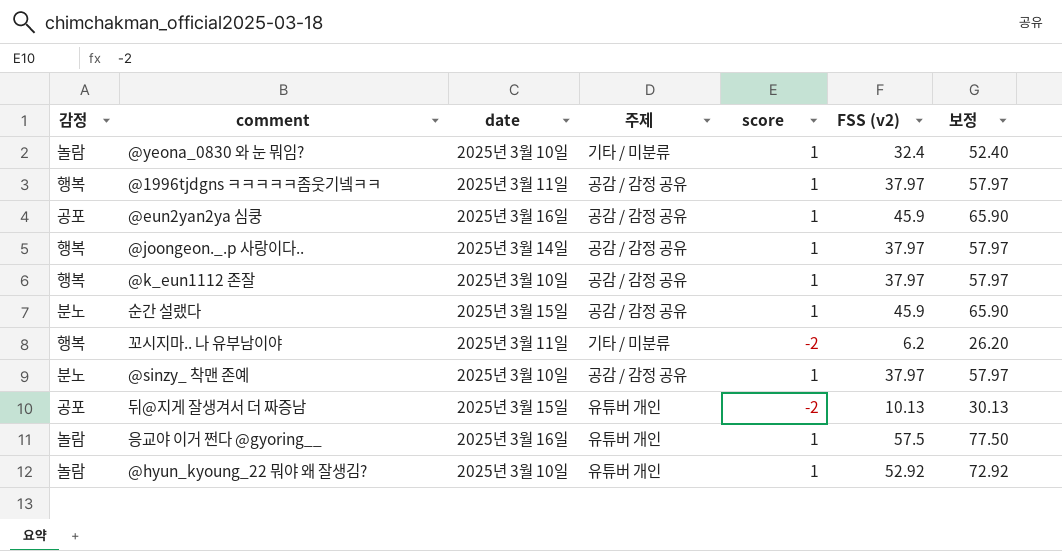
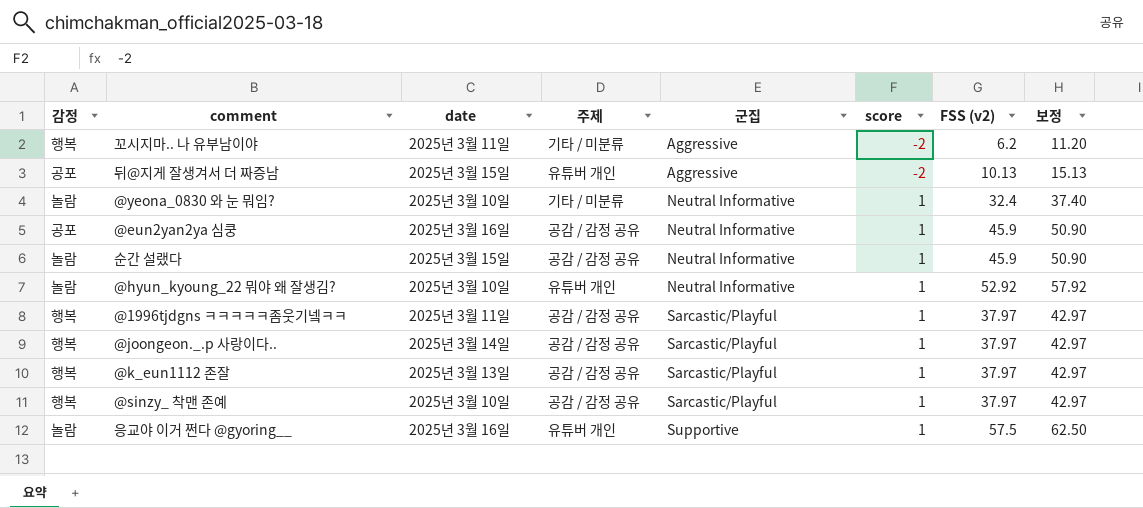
row order: none -> 군집 ascending
column 군집 | position: none -> 5
column 보정 | formula: [FSS (v2)] + 20 -> [FSS (v2)] + 5
순간 설랬다 | 감정: 분노 -> 놀람
@k_eun1112 존잘 | date: 2025년 3월 10일 -> 2025년 3월 13일
@sinzy_ 착맨 존예 | 감정: 분노 -> 행복

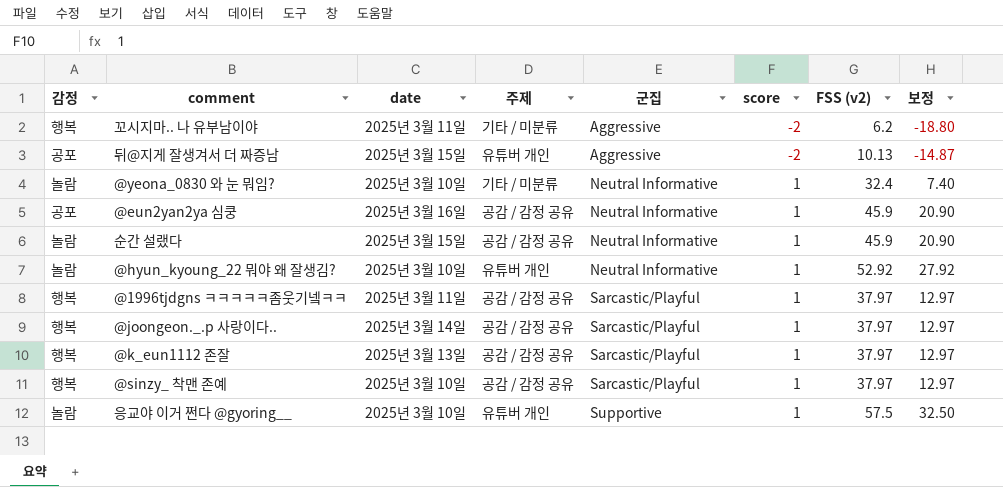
column 보정 | formula: [FSS (v2)] + 5 -> [FSS (v2)] - 25
응교야 이거 쩐다 @gyoring__ | date: 2025년 3월 16일 -> 2025년 3월 10일

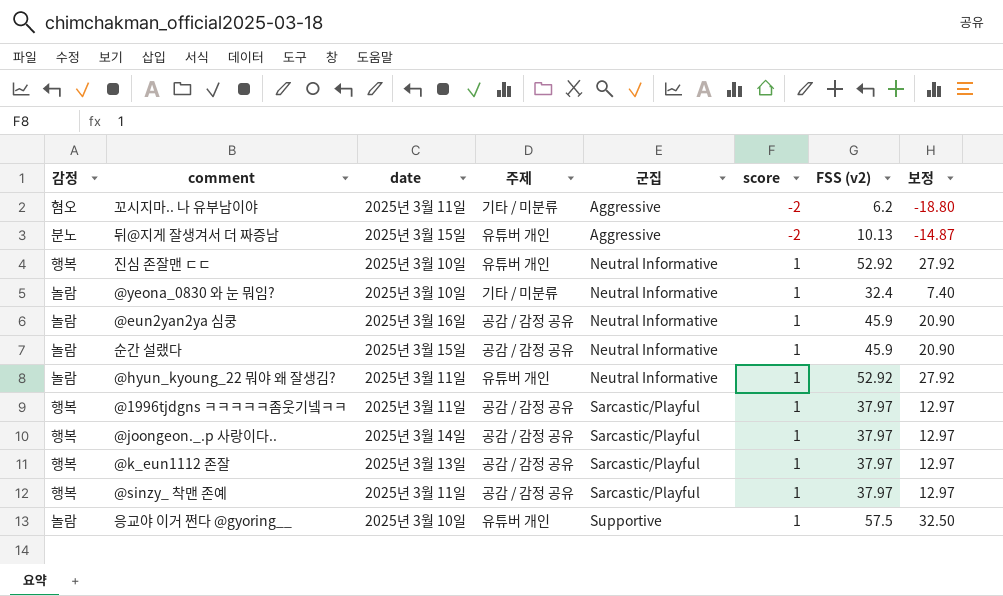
꼬시지마.. 나 유부남이야 | 감정: 행복 -> 혐오
뒤@지게 잘생겨서 더 짜증남 | 감정: 공포 -> 분노
row 진심 존잘맨 ㄷㄷ: none -> 행복 | 2025년 3월 10일 | 유튜버 개인 | Neutral Informative | 1 | 52.92 | 27.92
@eun2yan2ya 심쿵 | 감정: 공포 -> 놀람
@hyun_kyoung_22 뭐야 왜 잘생김? | date: 2025년 3월 10일 -> 2025년 3월 11일
@sinzy_ 착맨 존예 | date: 2025년 3월 10일 -> 2025년 3월 11일

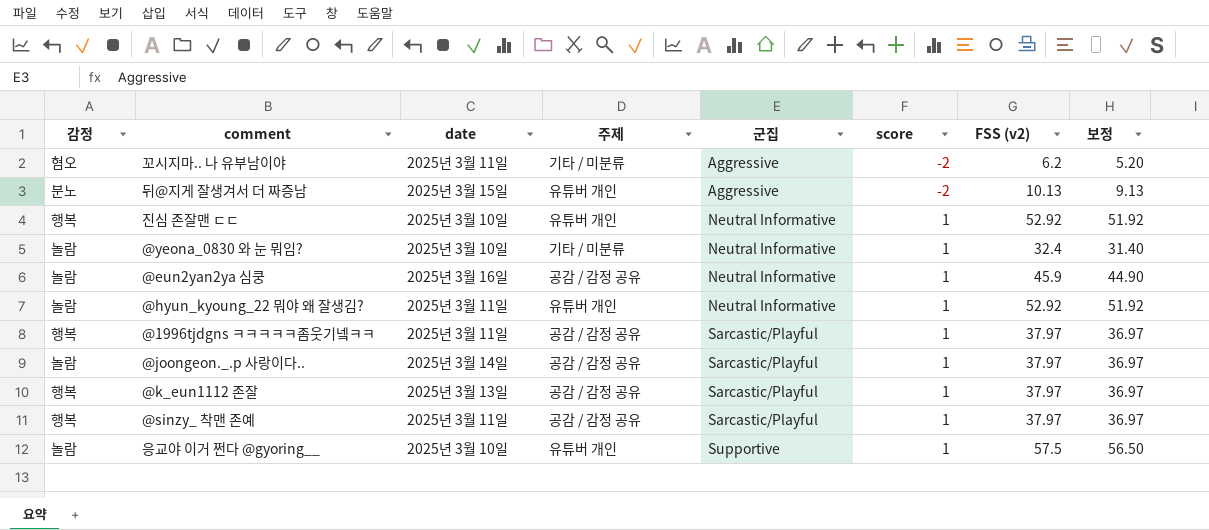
column 보정 | formula: [FSS (v2)] - 25 -> [FSS (v2)] - 1
row 순간 설랬다: 놀람 | 2025년 3월 15일 | 공감 / 감정 공유 | Neutral Informative | 1 | 45.9 | 20.90 -> none
@joongeon._.p 사랑이다.. | 감정: 행복 -> 놀람

